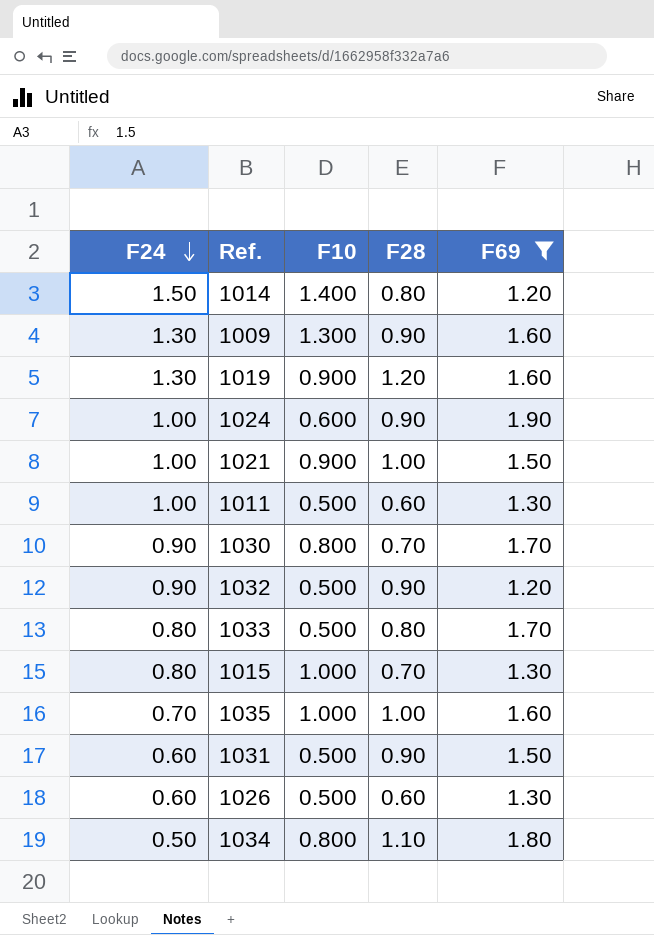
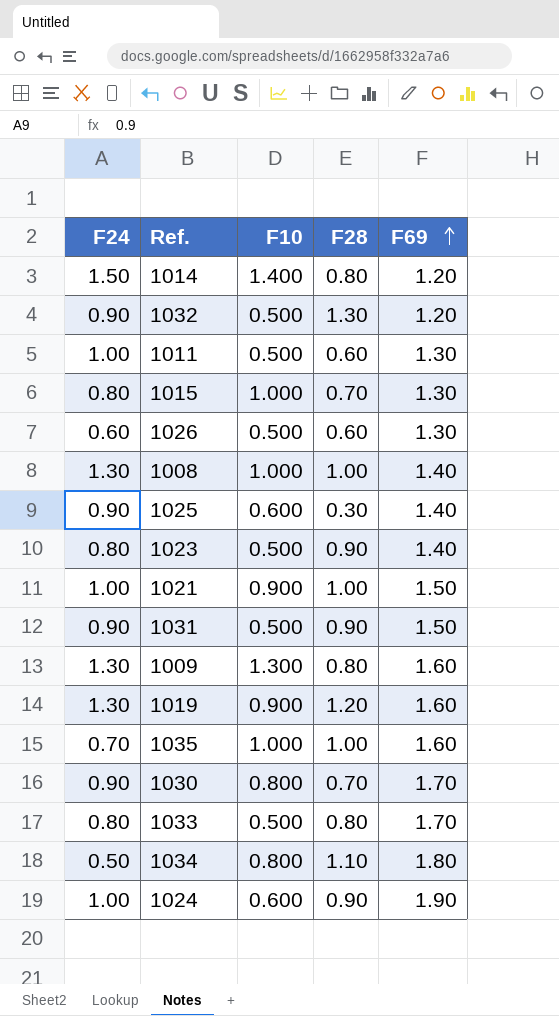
filter: F69 != 1.40 -> none
row order: F24 descending -> F69 ascending
1032 | F28: 0.90 -> 1.30
1031 | F24: 0.60 -> 0.90
1009 | F28: 0.90 -> 0.80

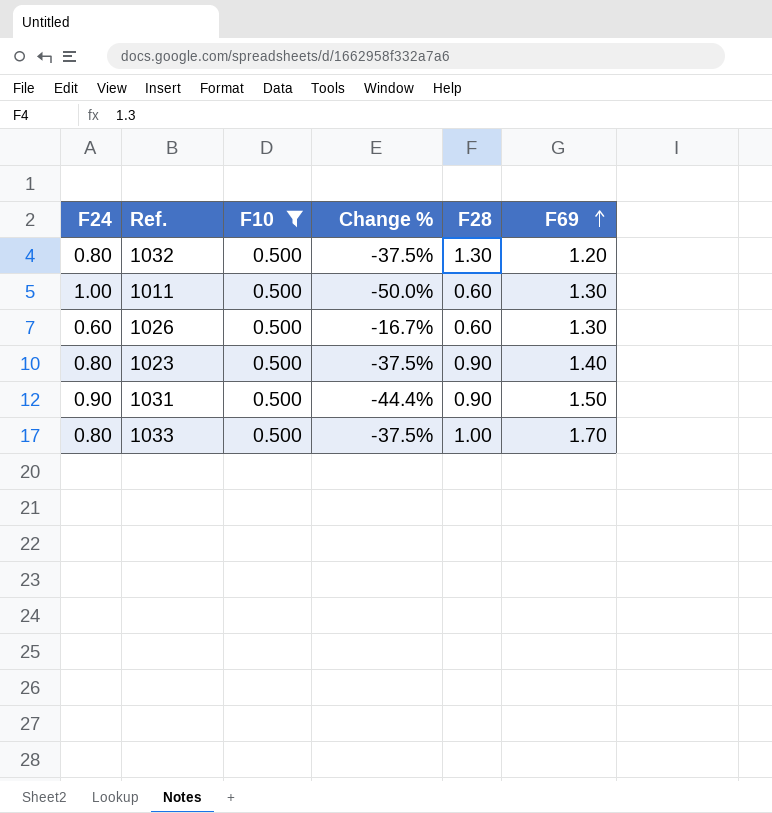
filter: none -> F10 = 0.500
column Change % | formula: none -> ([F10] - [F24]) / [F24]
1032 | F24: 0.90 -> 0.80
1033 | F28: 0.80 -> 1.00

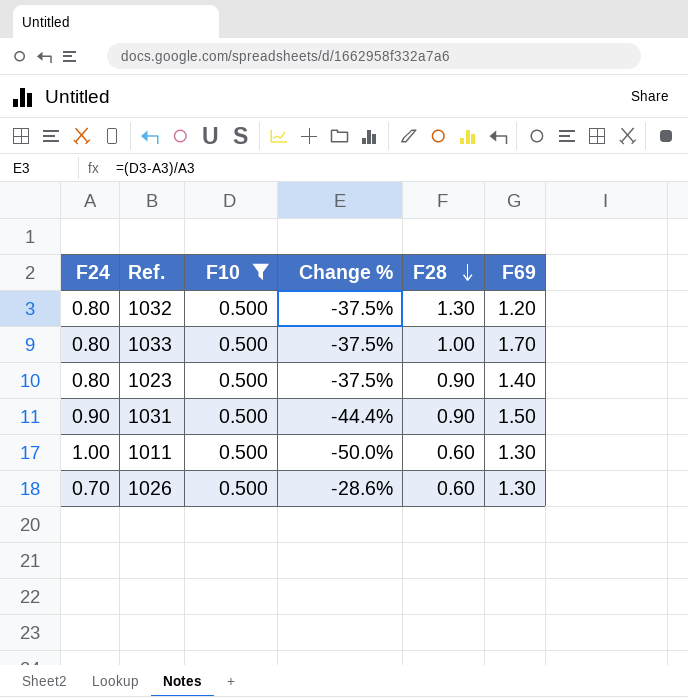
row order: F69 ascending -> F28 descending
1026 | F24: 0.60 -> 0.70
1026 | Change %: -16.7% -> -28.6%

